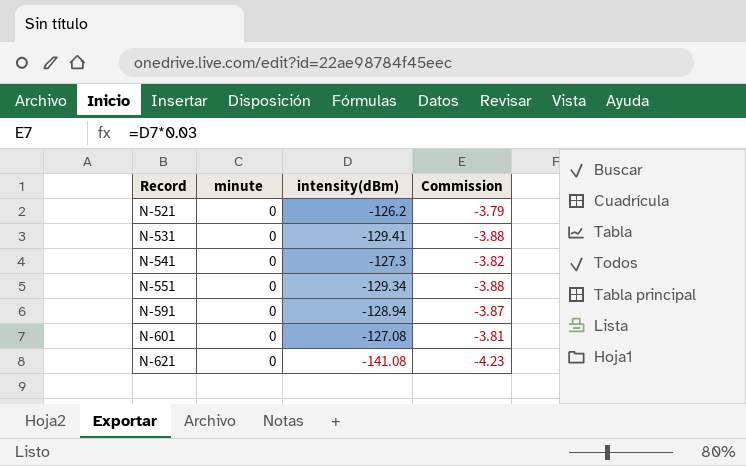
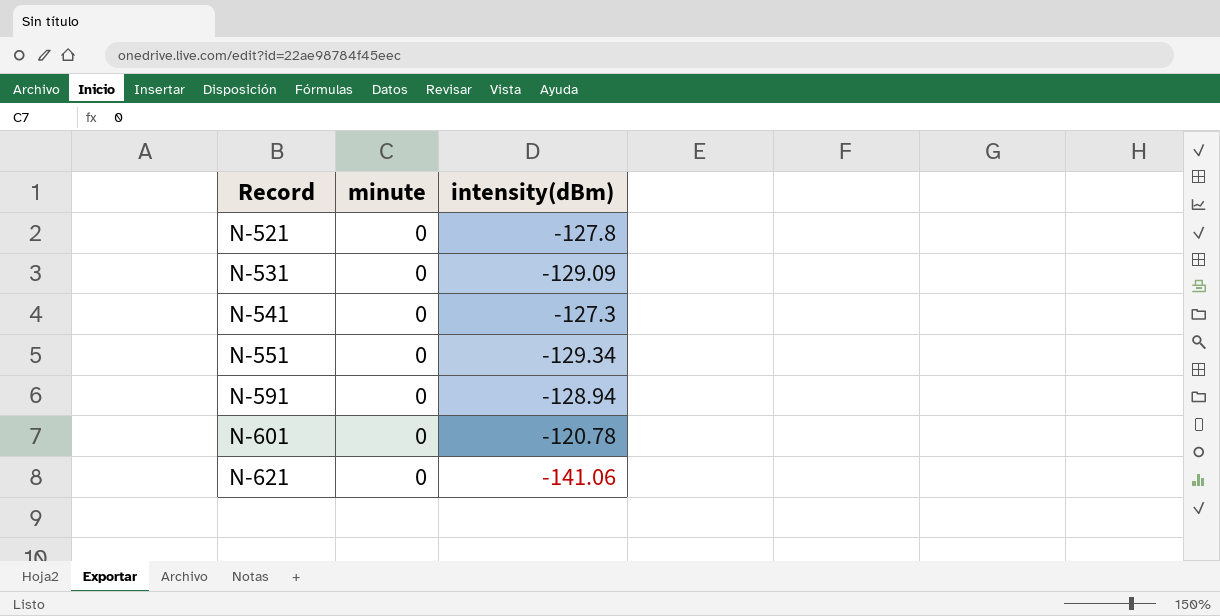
column Commission | formula: [intensity(dBm)] * 0.03 -> none
N-521 | intensity(dBm): -126.2 -> -127.8
N-531 | intensity(dBm): -129.41 -> -129.09
N-601 | intensity(dBm): -127.08 -> -120.78
N-621 | intensity(dBm): -141.08 -> -141.06

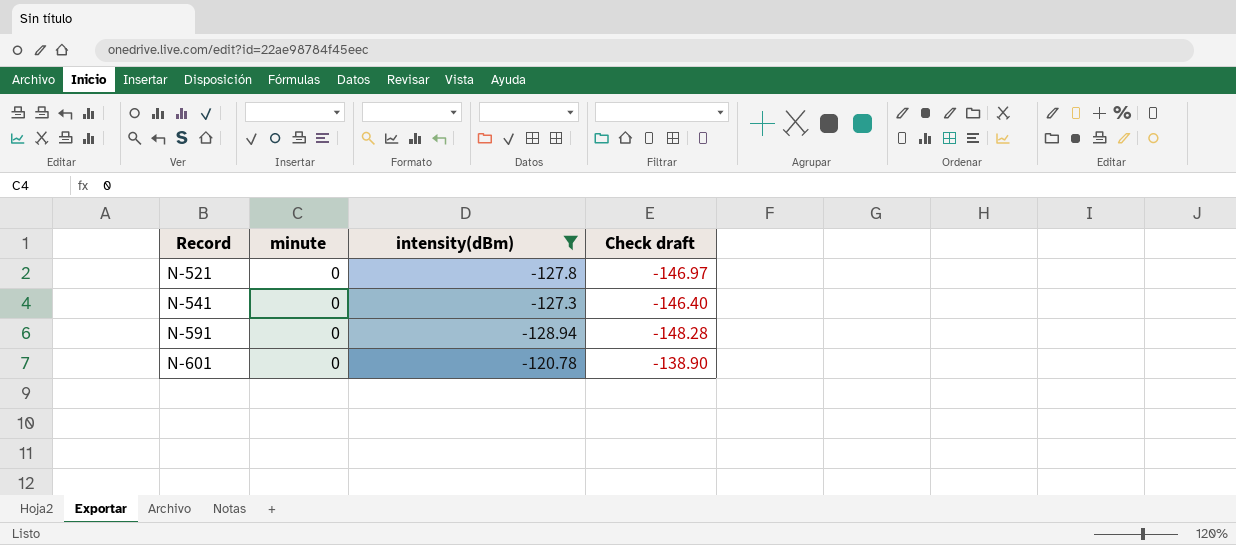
filter: none -> intensity(dBm) >= -128.94
column Check draft | formula: none -> [intensity(dBm)] * 1.15

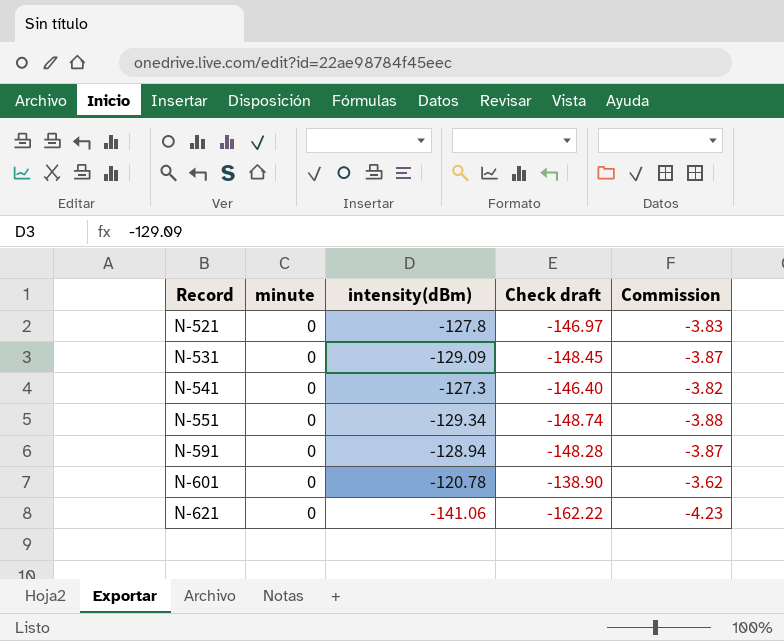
filter: intensity(dBm) >= -128.94 -> none
column Commission | formula: none -> [intensity(dBm)] * 0.03

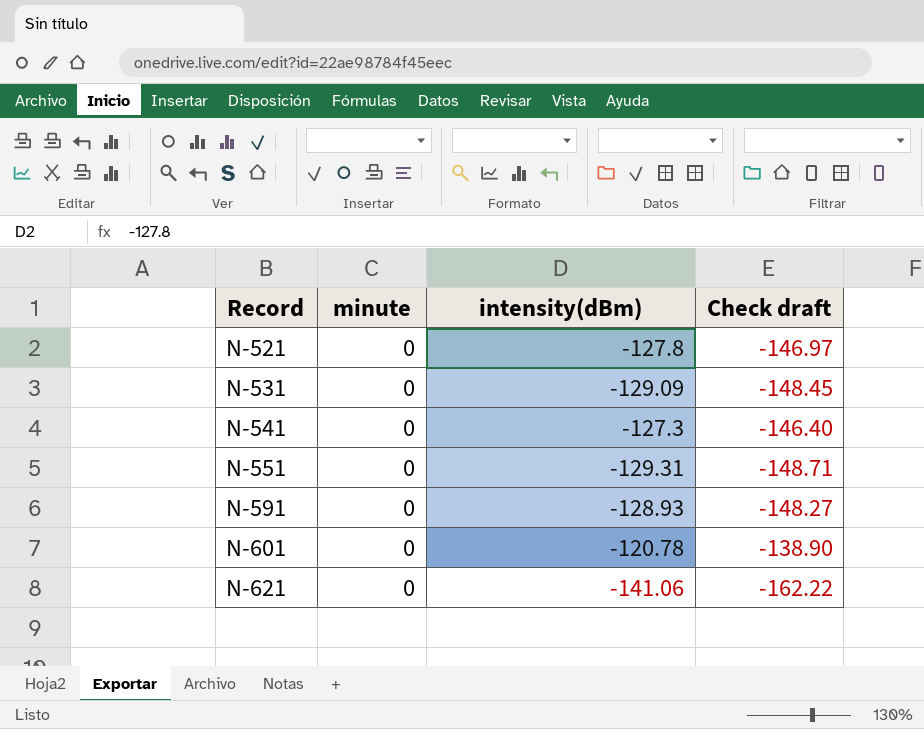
column Commission | formula: [intensity(dBm)] * 0.03 -> none
N-551 | intensity(dBm): -129.34 -> -129.31
N-551 | Check draft: -148.74 -> -148.71
N-591 | intensity(dBm): -128.94 -> -128.93
N-591 | Check draft: -148.28 -> -148.27

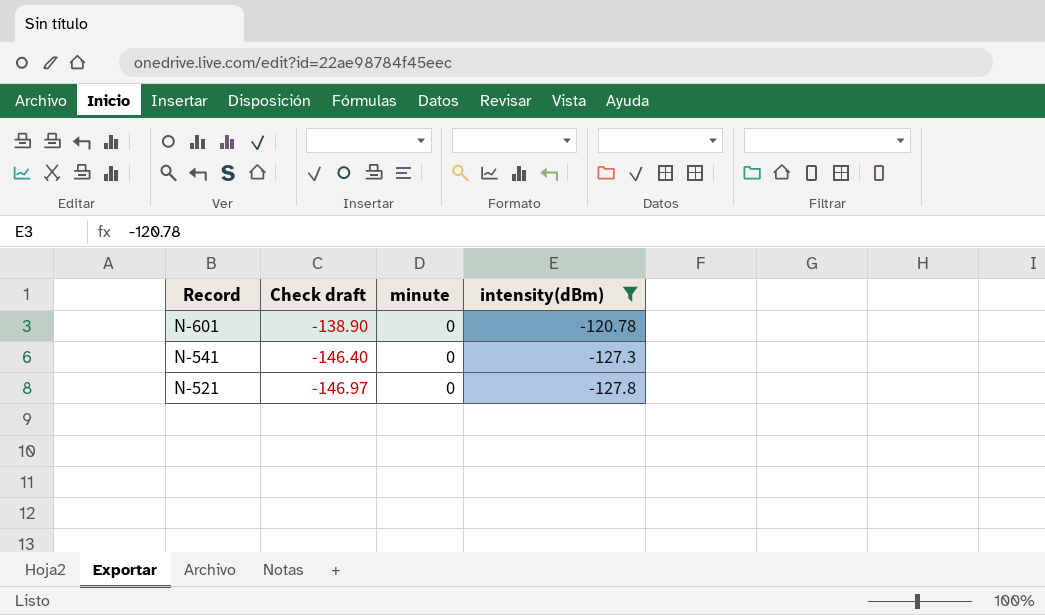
filter: none -> intensity(dBm) >= -127.8
row order: Record ascending -> Record descending
column Check draft | position: 4 -> 2

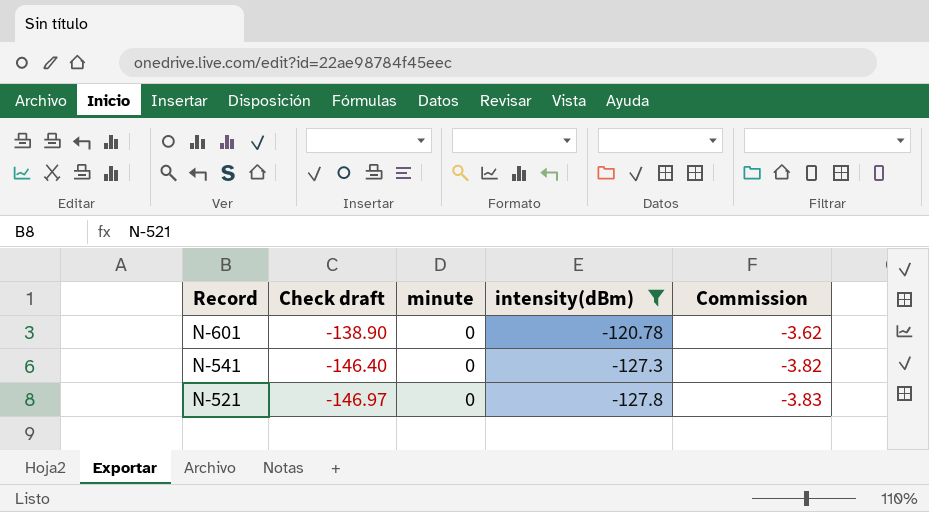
column Commission | formula: none -> [intensity(dBm)] * 0.03

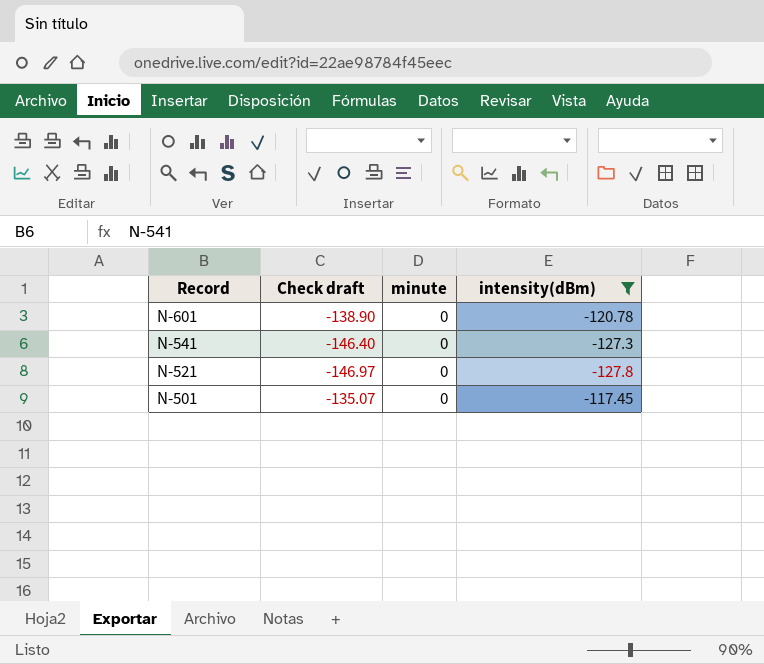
column Commission | formula: [intensity(dBm)] * 0.03 -> none
row N-501: none -> -135.07 | 0 | -117.45

